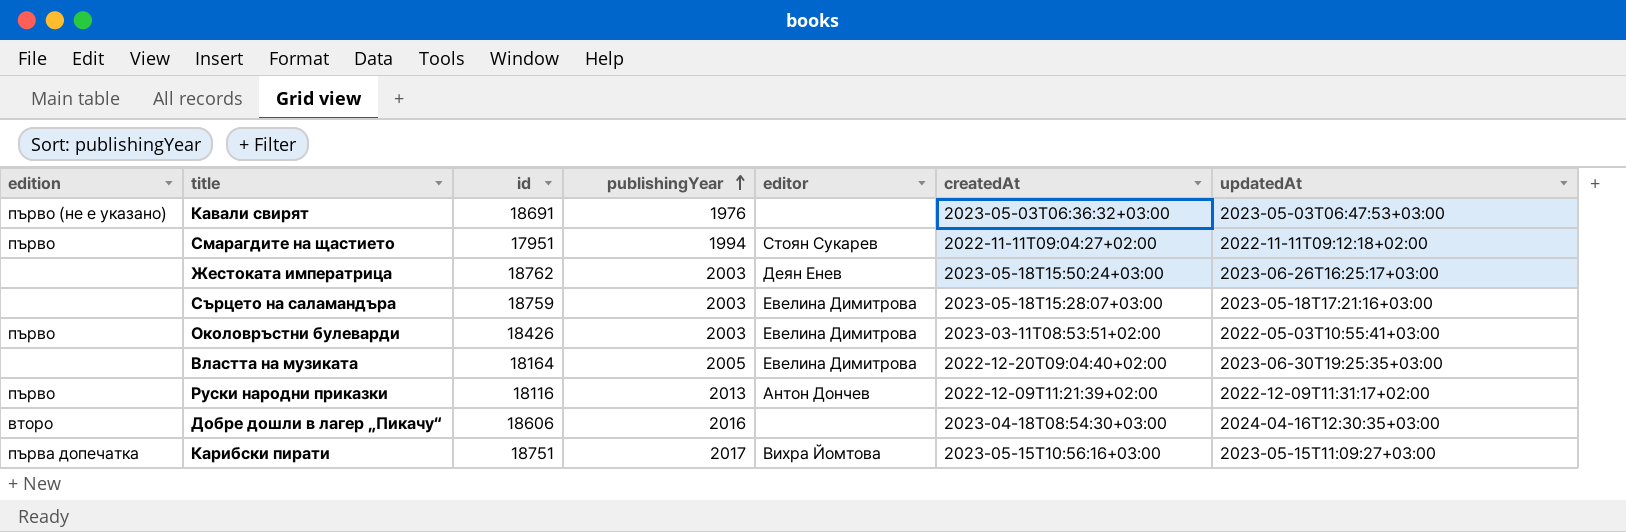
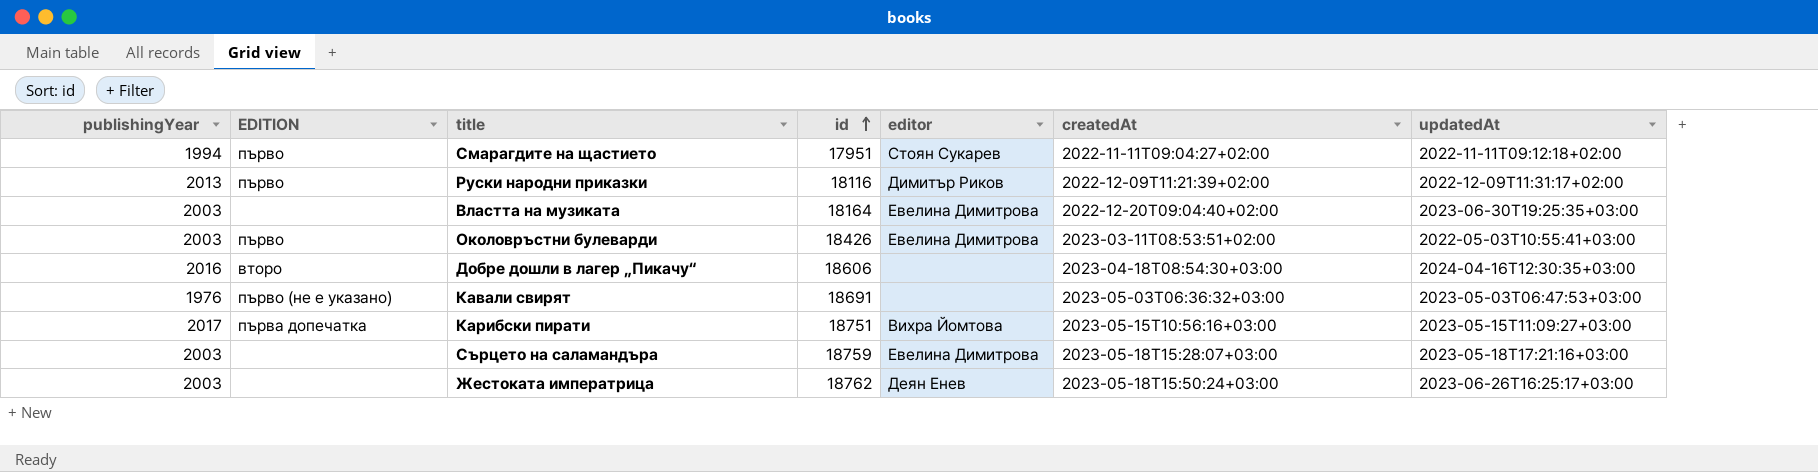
row order: publishingYear ascending -> id ascending
column publishingYear | position: 4 -> 1
column name: edition -> EDITION
Руски народни приказки | editor: Антон Дончев -> Димитър Риков
Властта на музиката | publishingYear: 2005 -> 2003

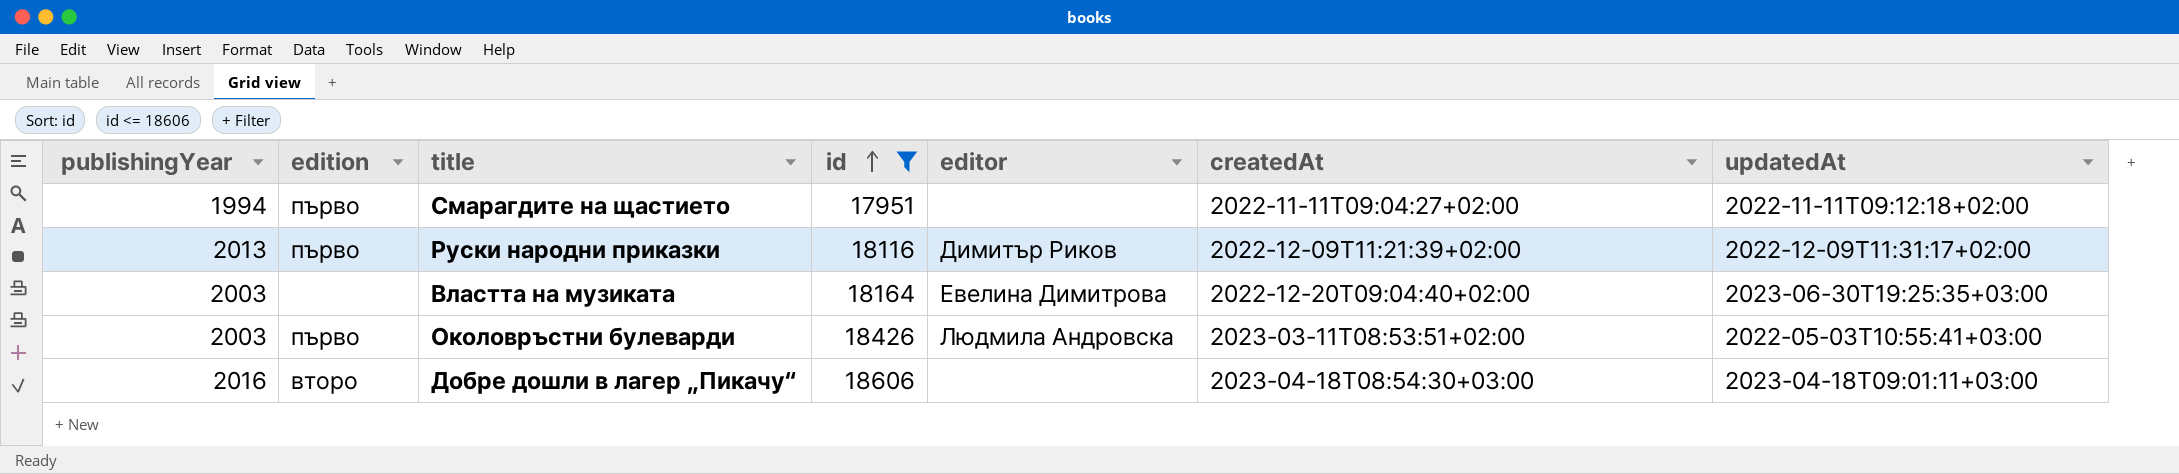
filter: none -> id <= 18606
column name: EDITION -> edition
Смарагдите на щастието | editor: Стоян Сукарев -> none
Околовръстни булеварди | editor: Евелина Димитрова -> Людмила Андровска
Добре дошли в лагер „Пикачу“ | updatedAt: 2024-04-16T12:30:35+03:00 -> 2023-04-18T09:01:11+03:00

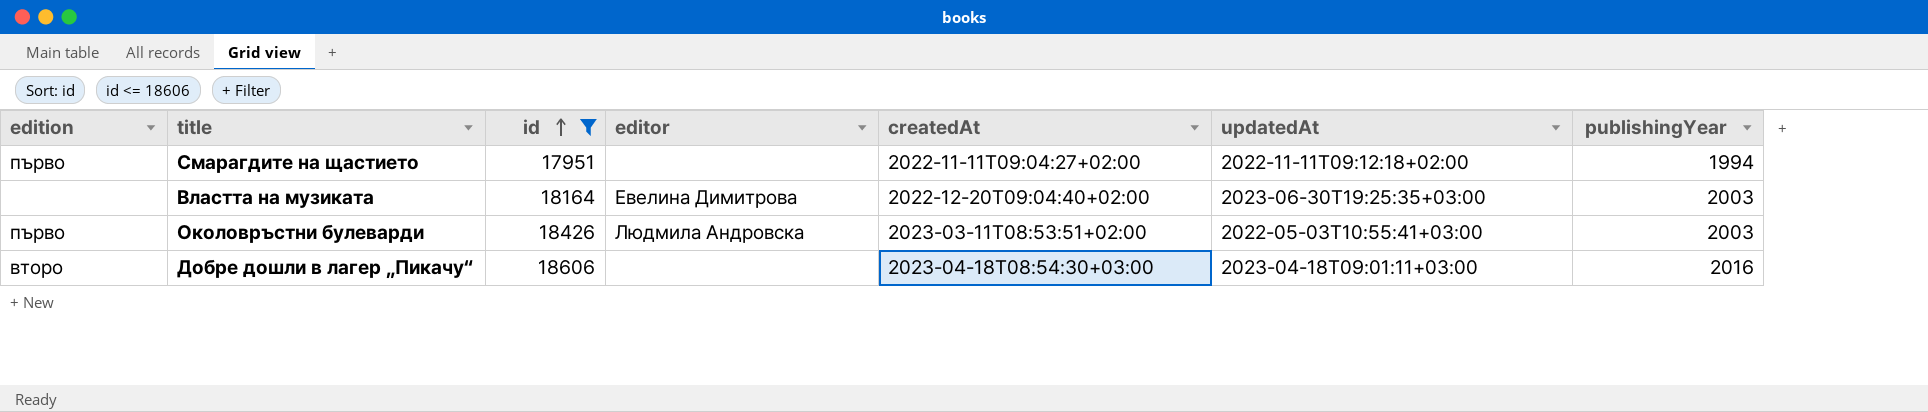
column publishingYear | position: 1 -> 7
row Руски народни приказки: 2013 | първо | 18116 | Димитър Риков | 2022-12-09T11:21:39+02:00 | 2022-12-09T11:31:17+02:00 -> none

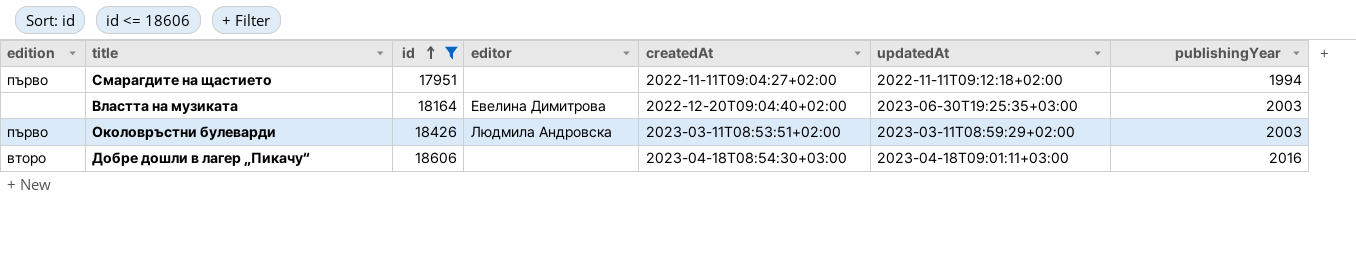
Околовръстни булеварди | updatedAt: 2022-05-03T10:55:41+03:00 -> 2023-03-11T08:59:29+02:00

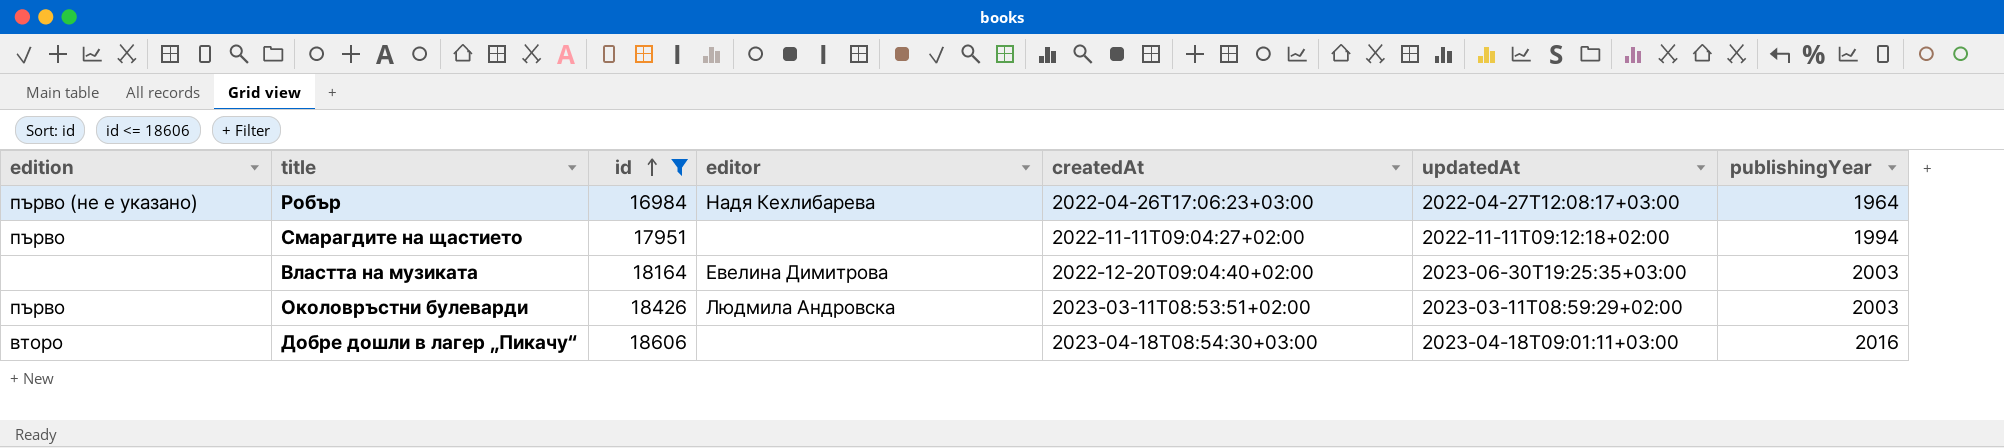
row Робър: none -> първо (не е указано) | 16984 | Надя Кехлибарева | 2022-04-26T17:06:23+03:00 | 2022-04-27T12:08:17+03:00 | 1964

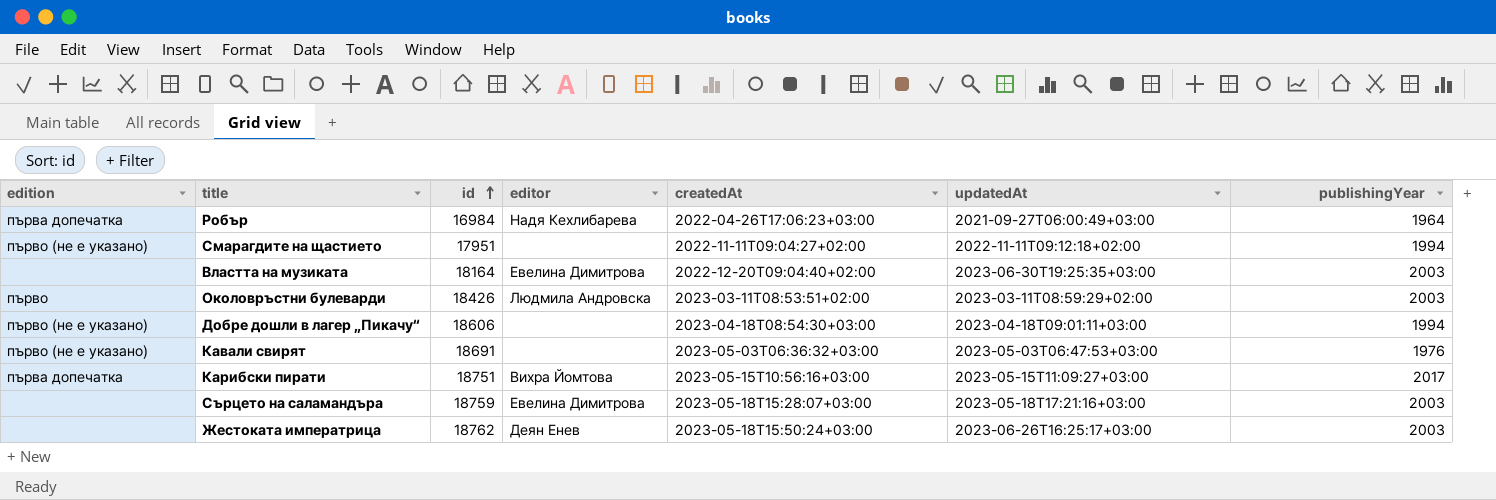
filter: id <= 18606 -> none
Робър | edition: първо (не е указано) -> първа допечатка
Робър | updatedAt: 2022-04-27T12:08:17+03:00 -> 2021-09-27T06:00:49+03:00
Смарагдите на щастието | edition: първо -> първо (не е указано)
Добре дошли в лагер „Пикачу“ | edition: второ -> първо (не е указано)
Добре дошли в лагер „Пикачу“ | publishingYear: 2016 -> 1994

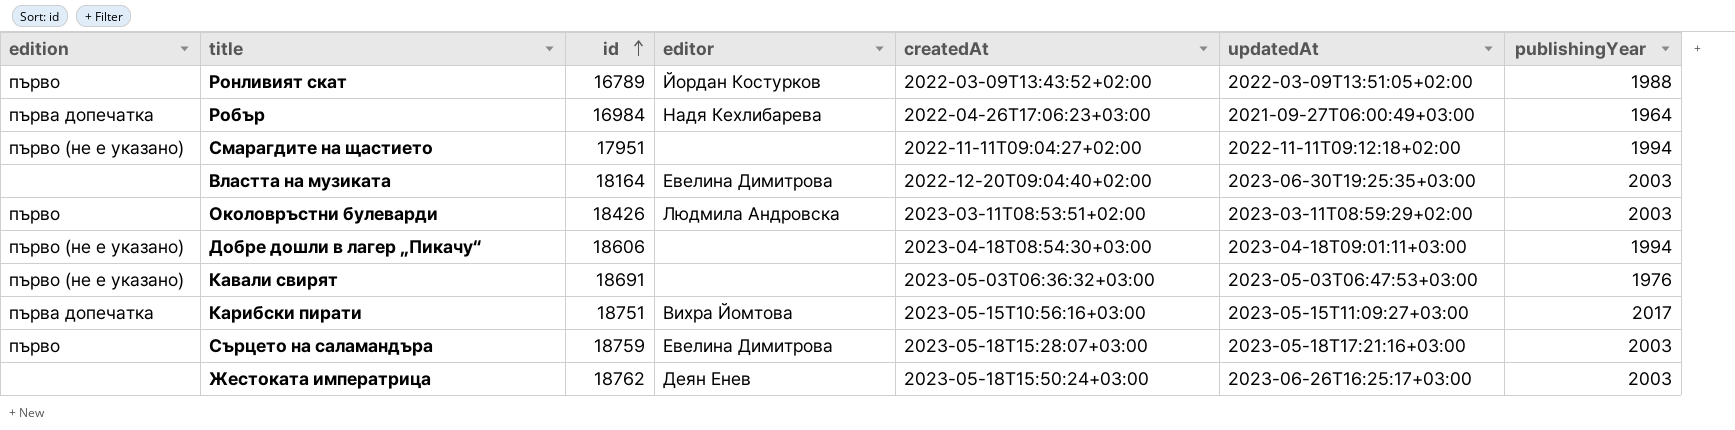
row Ронливият скат: none -> първо | 16789 | Йордан Костурков | 2022-03-09T13:43:52+02:00 | 2022-03-09T13:51:05+02:00 | 1988
Сърцето на саламандъра | edition: none -> първо

